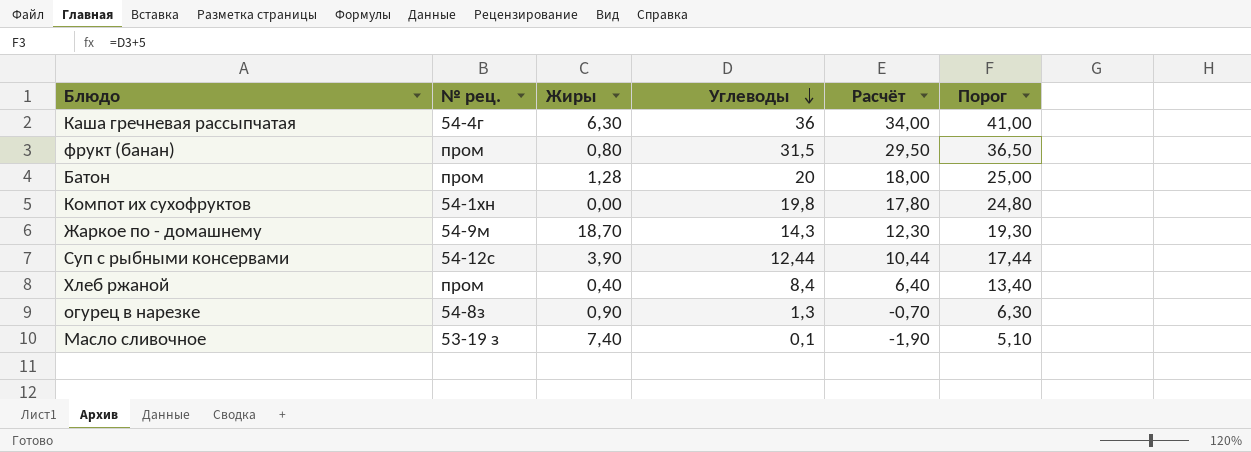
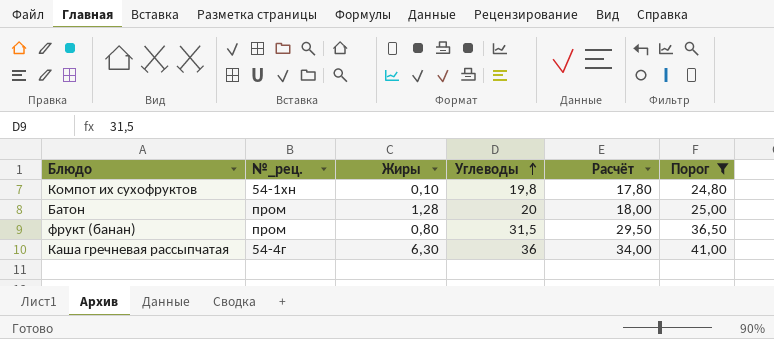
filter: none -> Порог >= 24,80
row order: Углеводы descending -> Углеводы ascending
column name: № рец. -> №_рец.
Компот их сухофруктов | Жиры: 0,00 -> 0,10

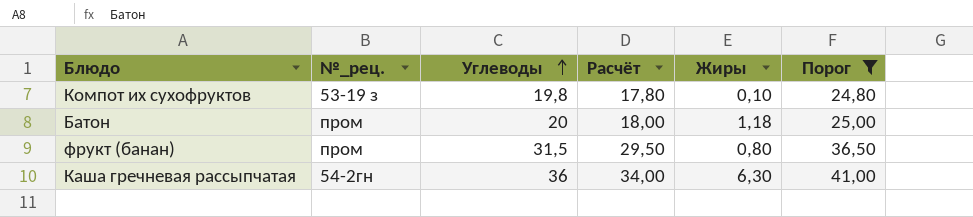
column Жиры | position: 3 -> 5
Компот их сухофруктов | №_рец.: 54-1хн -> 53-19 з
Батон | Жиры: 1,28 -> 1,18
Каша гречневая рассыпчатая | №_рец.: 54-4г -> 54-2гн

